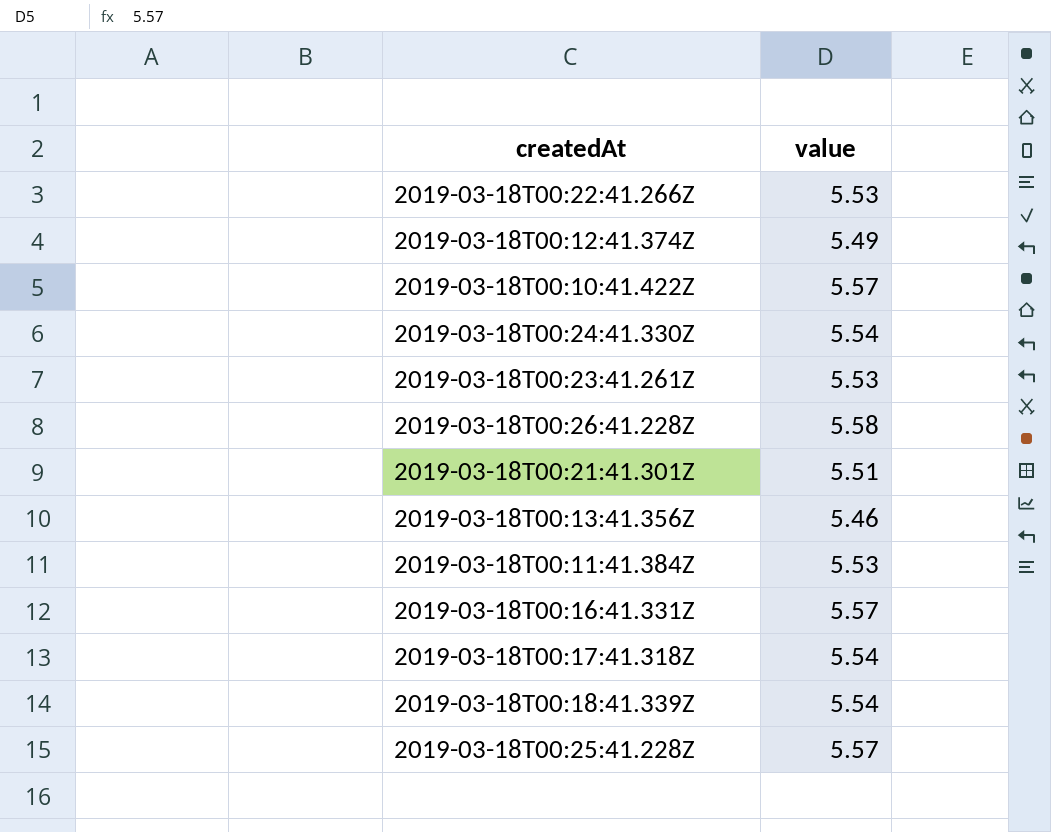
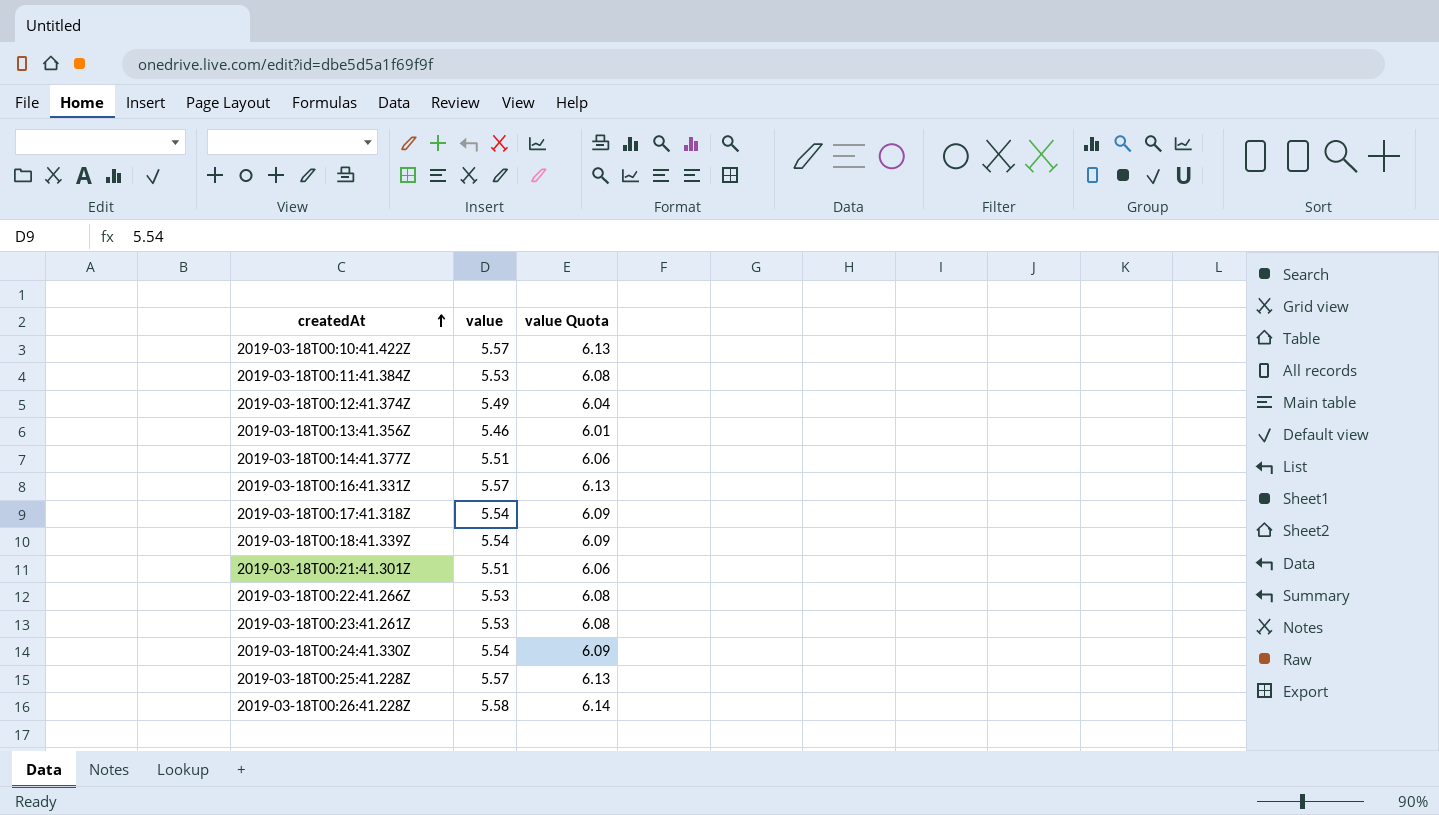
row order: none -> createdAt ascending
column value Quota | formula: none -> [value] * 1.1
row 2019-03-18T00:14:41.377Z: none -> 5.51 | 6.06

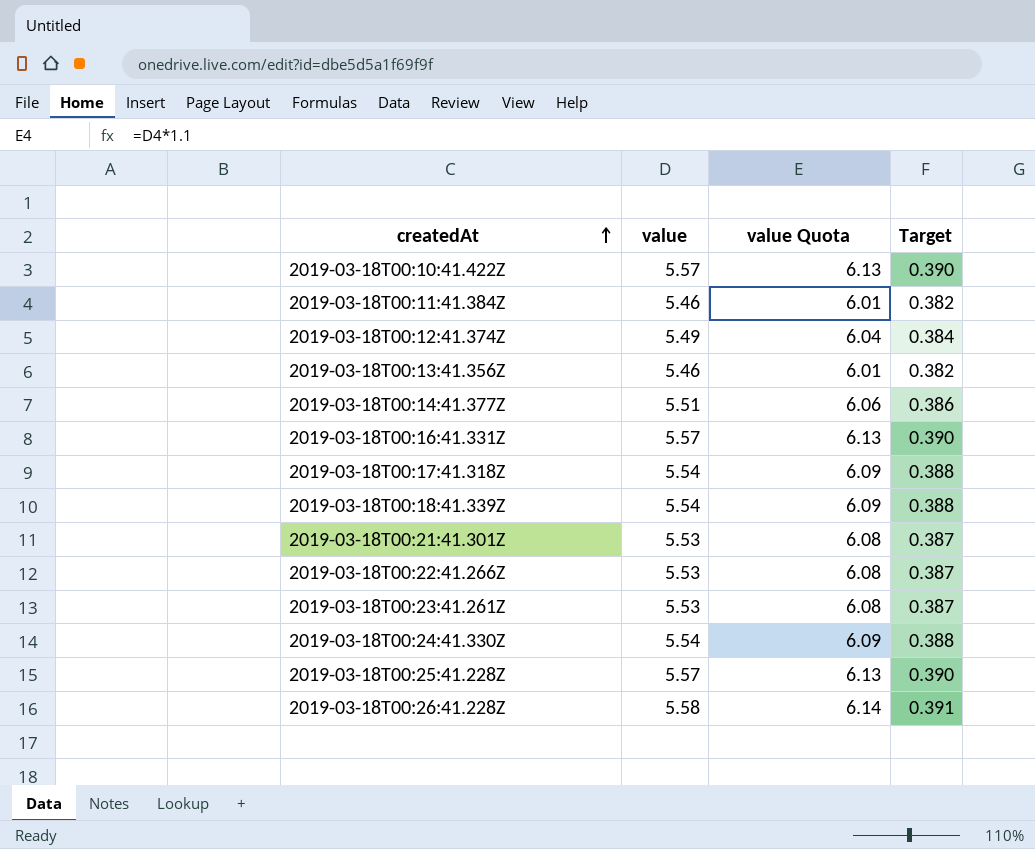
column Target | formula: none -> [value] * 0.07
2019-03-18T00:11:41.384Z | value: 5.53 -> 5.46
2019-03-18T00:11:41.384Z | value Quota: 6.08 -> 6.01
2019-03-18T00:21:41.301Z | value: 5.51 -> 5.53
2019-03-18T00:21:41.301Z | value Quota: 6.06 -> 6.08

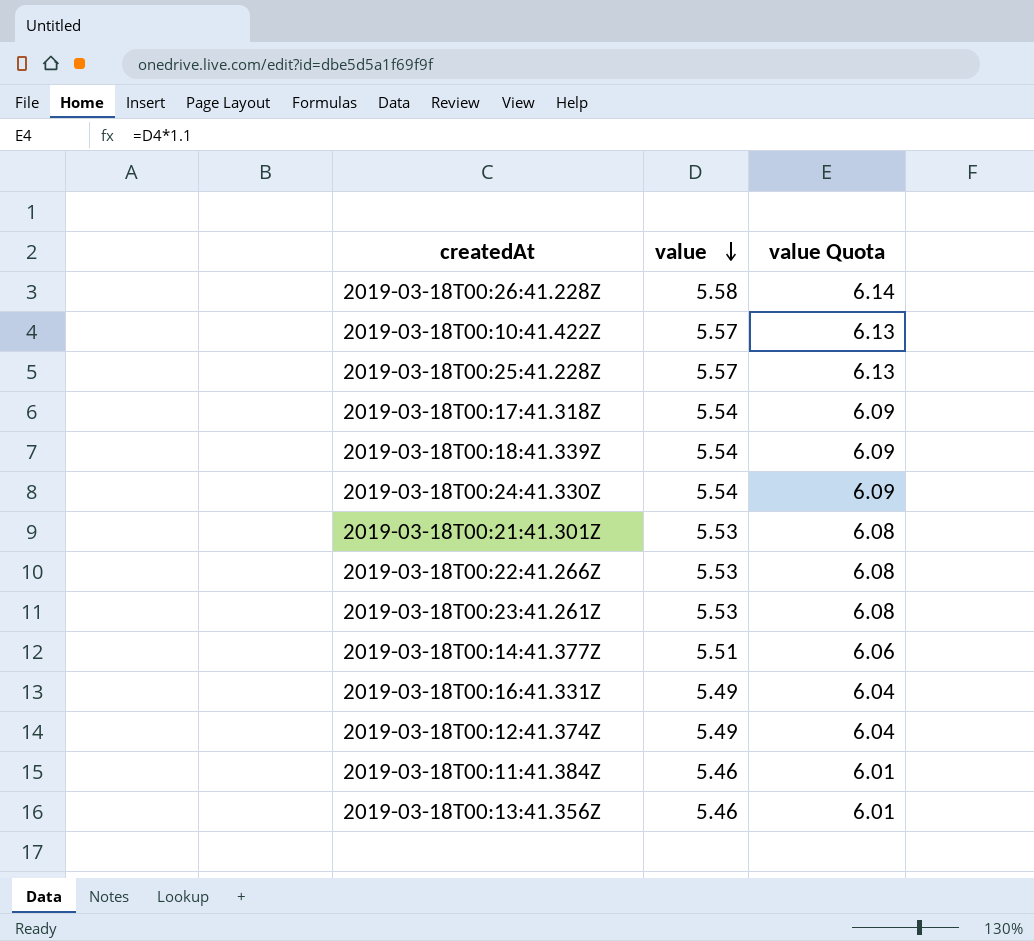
row order: createdAt ascending -> value descending
column Target | formula: [value] * 0.07 -> none
2019-03-18T00:16:41.331Z | value: 5.57 -> 5.49
2019-03-18T00:16:41.331Z | value Quota: 6.13 -> 6.04

